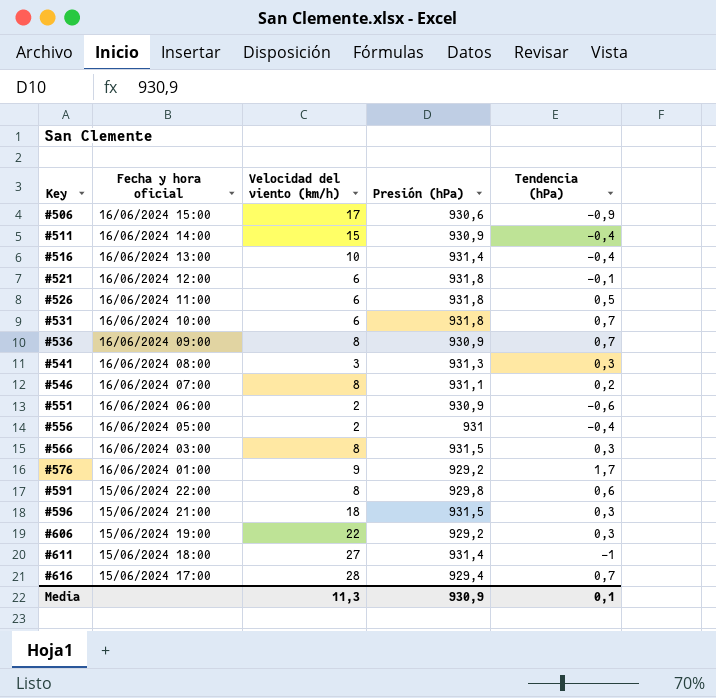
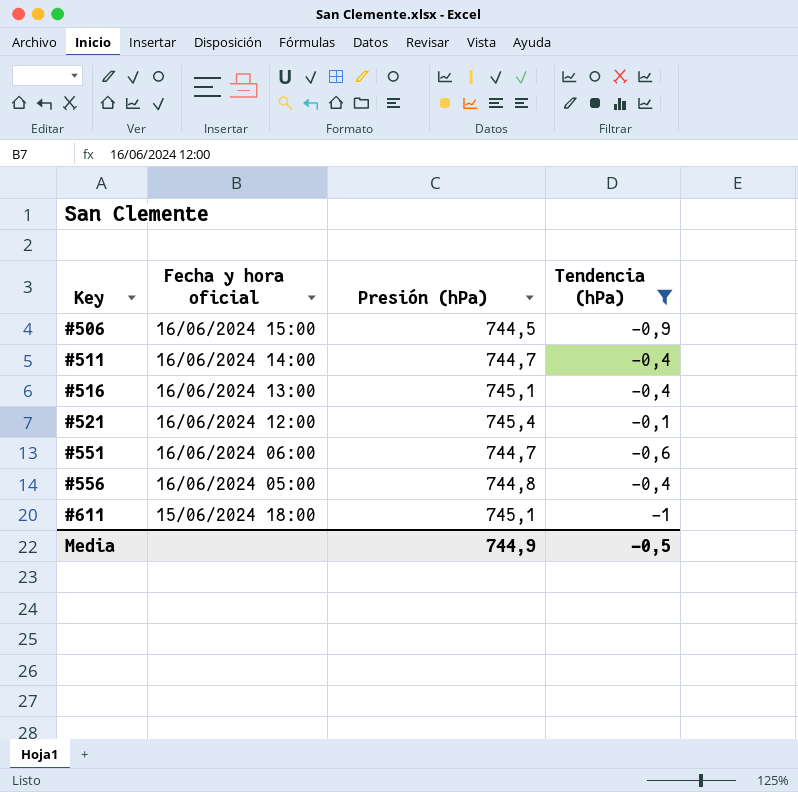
filter: none -> Tendencia (hPa) <= -0,1
column Velocidad del viento (km/h) | position: 3 -> none
#506 | Presión (hPa): 930,6 -> 744,5
#511 | Presión (hPa): 930,9 -> 744,7
#516 | Presión (hPa): 931,4 -> 745,1
#521 | Presión (hPa): 931,8 -> 745,4
#551 | Presión (hPa): 930,9 -> 744,7
#556 | Presión (hPa): 931 -> 744,8
#611 | Presión (hPa): 931,4 -> 745,1
Media | Presión (hPa): 930,9 -> 744,9
Media | Tendencia (hPa): 0,1 -> -0,5

